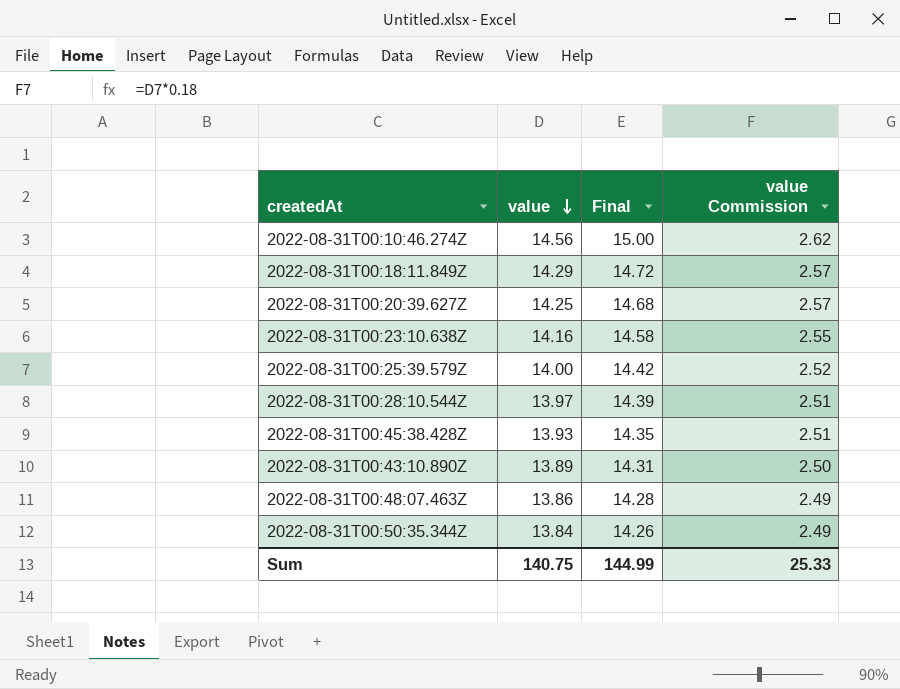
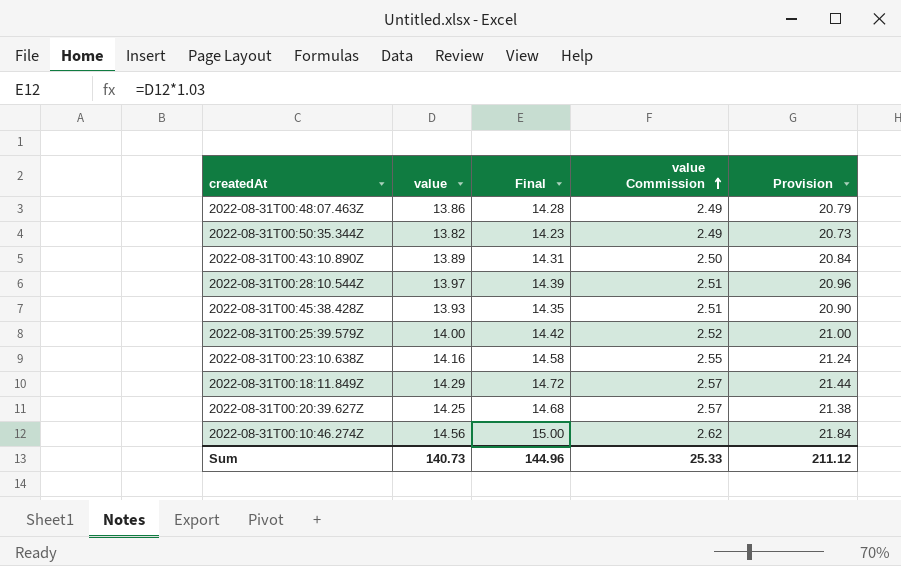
row order: value descending -> value Commission ascending
column Provision | formula: none -> [value] * 1.5
2022-08-31T00:50:35.344Z | value: 13.84 -> 13.82
2022-08-31T00:50:35.344Z | Final: 14.26 -> 14.23
Sum | value: 140.75 -> 140.73
Sum | Final: 144.99 -> 144.96

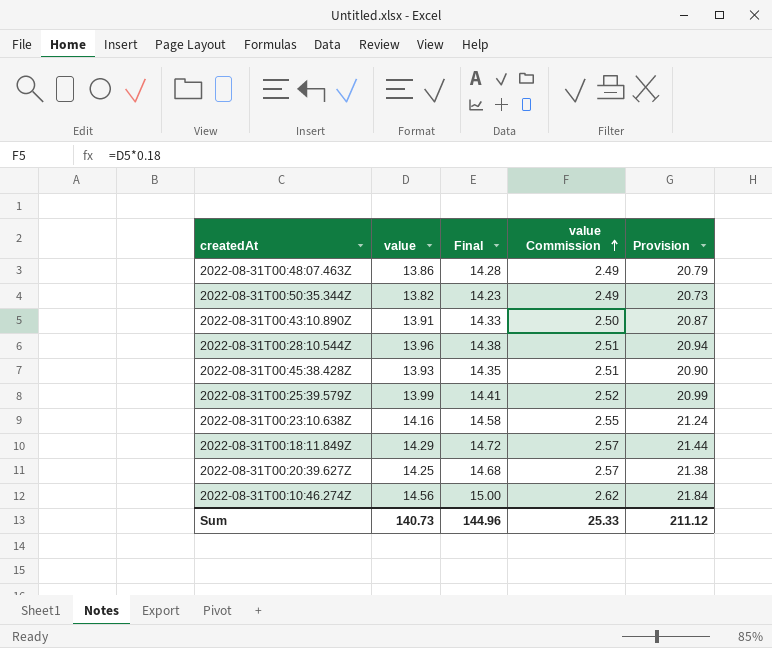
2022-08-31T00:43:10.890Z | value: 13.89 -> 13.91
2022-08-31T00:43:10.890Z | Final: 14.31 -> 14.33
2022-08-31T00:43:10.890Z | Provision: 20.84 -> 20.87
2022-08-31T00:28:10.544Z | value: 13.97 -> 13.96
2022-08-31T00:28:10.544Z | Final: 14.39 -> 14.38
2022-08-31T00:28:10.544Z | Provision: 20.96 -> 20.94
2022-08-31T00:25:39.579Z | value: 14.00 -> 13.99
2022-08-31T00:25:39.579Z | Final: 14.42 -> 14.41
2022-08-31T00:25:39.579Z | Provision: 21.00 -> 20.99

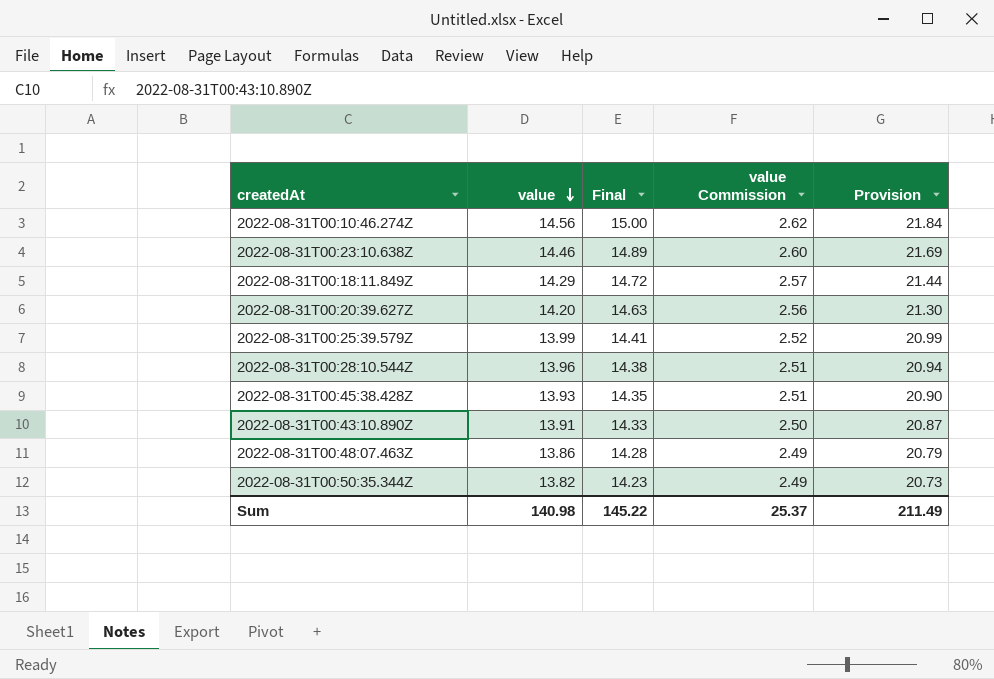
row order: value Commission ascending -> value descending
2022-08-31T00:23:10.638Z | value: 14.16 -> 14.46
2022-08-31T00:23:10.638Z | Final: 14.58 -> 14.89
2022-08-31T00:23:10.638Z | value Commission: 2.55 -> 2.60
2022-08-31T00:23:10.638Z | Provision: 21.24 -> 21.69
2022-08-31T00:20:39.627Z | value: 14.25 -> 14.20
2022-08-31T00:20:39.627Z | Final: 14.68 -> 14.63
2022-08-31T00:20:39.627Z | value Commission: 2.57 -> 2.56
2022-08-31T00:20:39.627Z | Provision: 21.38 -> 21.30
Sum | value: 140.73 -> 140.98
Sum | Final: 144.96 -> 145.22
Sum | value Commission: 25.33 -> 25.37
Sum | Provision: 211.12 -> 211.49

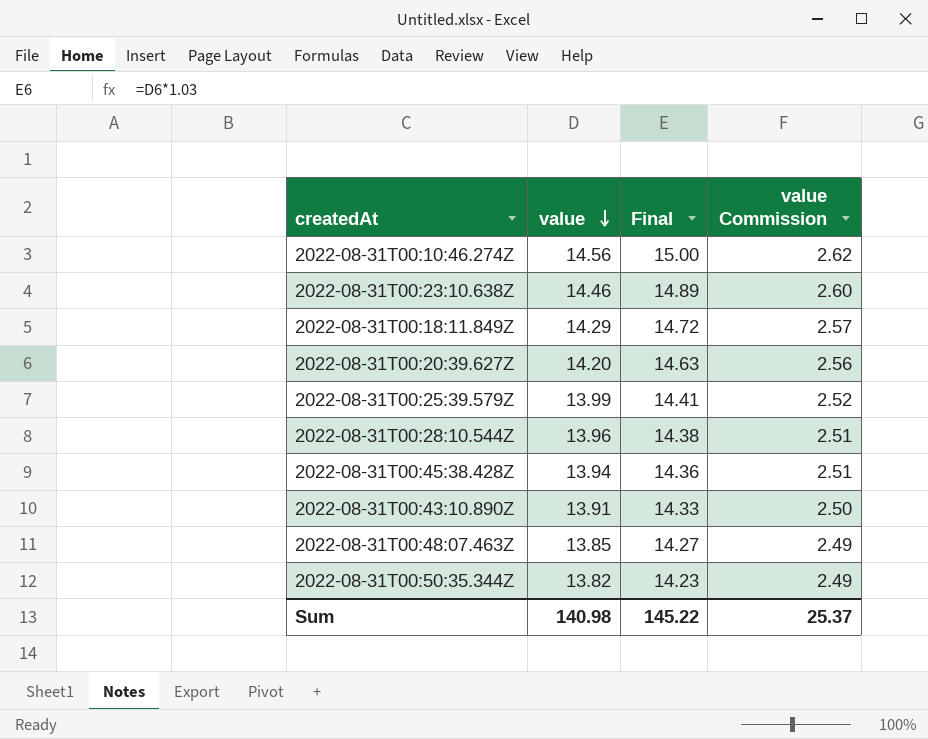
column Provision | formula: [value] * 1.5 -> none
2022-08-31T00:45:38.428Z | value: 13.93 -> 13.94
2022-08-31T00:45:38.428Z | Final: 14.35 -> 14.36
2022-08-31T00:48:07.463Z | value: 13.86 -> 13.85
2022-08-31T00:48:07.463Z | Final: 14.28 -> 14.27

